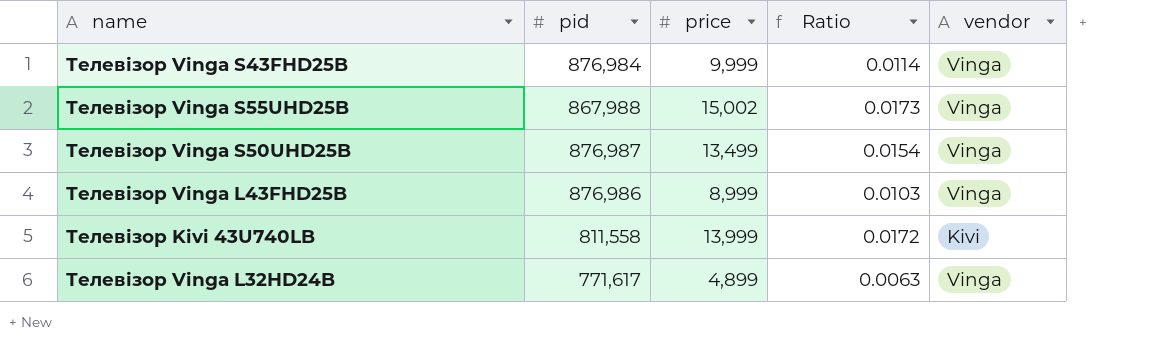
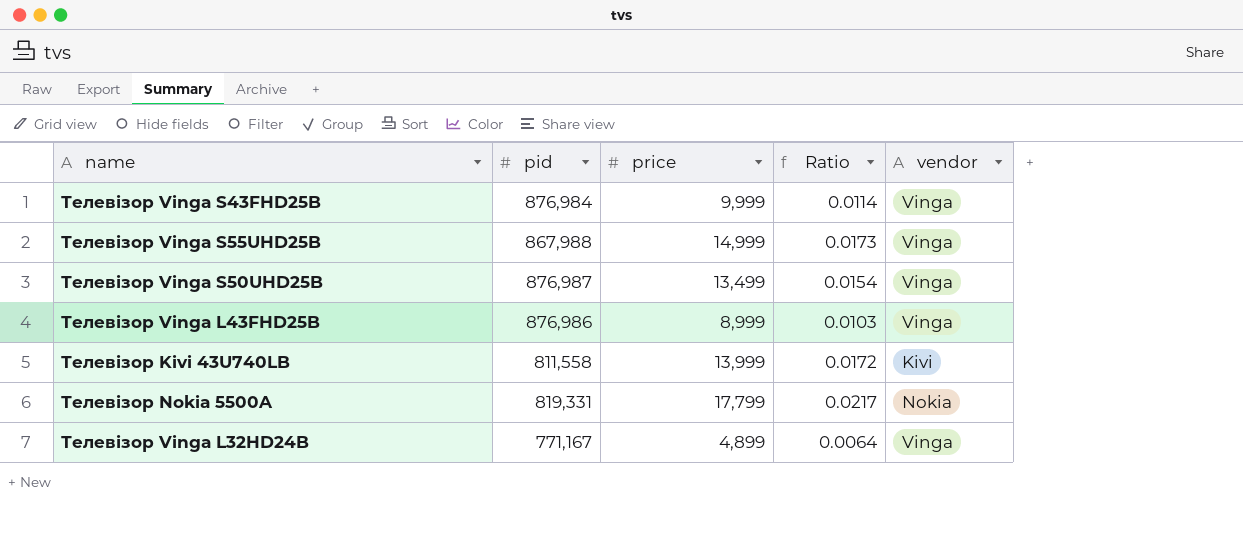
Телевізор Vinga S55UHD25B | price: 15,002 -> 14,999
row Телевізор Nokia 5500A: none -> 819,331 | 17,799 | 0.0217 | Nokia
Телевізор Vinga L32HD24B | pid: 771,617 -> 771,167
Телевізор Vinga L32HD24B | Ratio: 0.0063 -> 0.0064

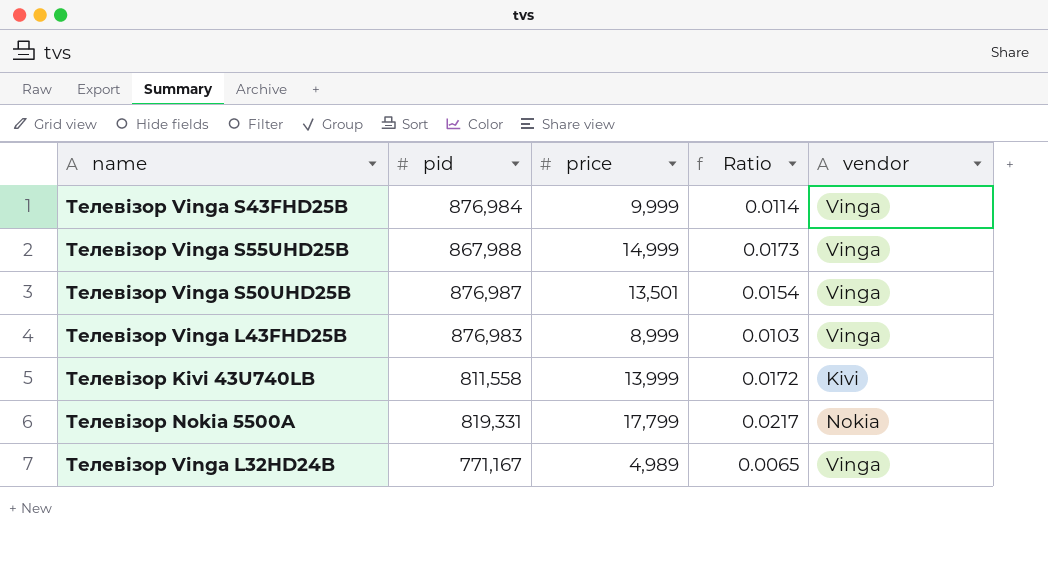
Телевізор Vinga S50UHD25B | price: 13,499 -> 13,501
Телевізор Vinga L43FHD25B | pid: 876,986 -> 876,983
Телевізор Vinga L32HD24B | price: 4,899 -> 4,989
Телевізор Vinga L32HD24B | Ratio: 0.0064 -> 0.0065

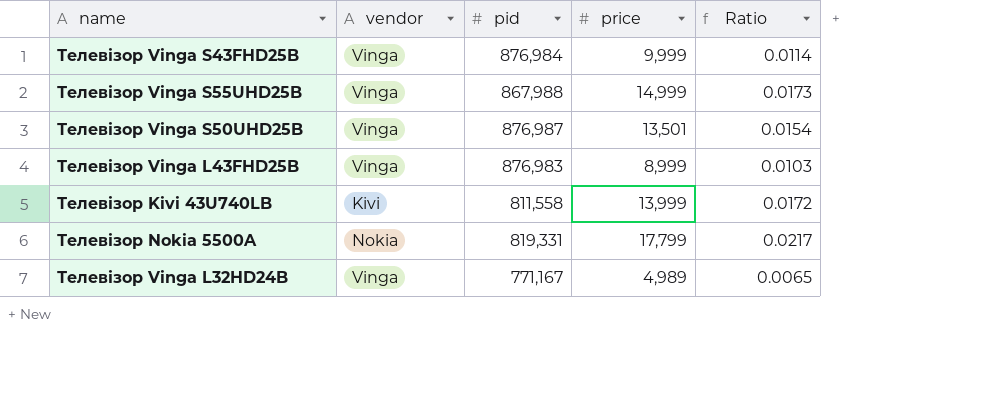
column vendor | position: 5 -> 2

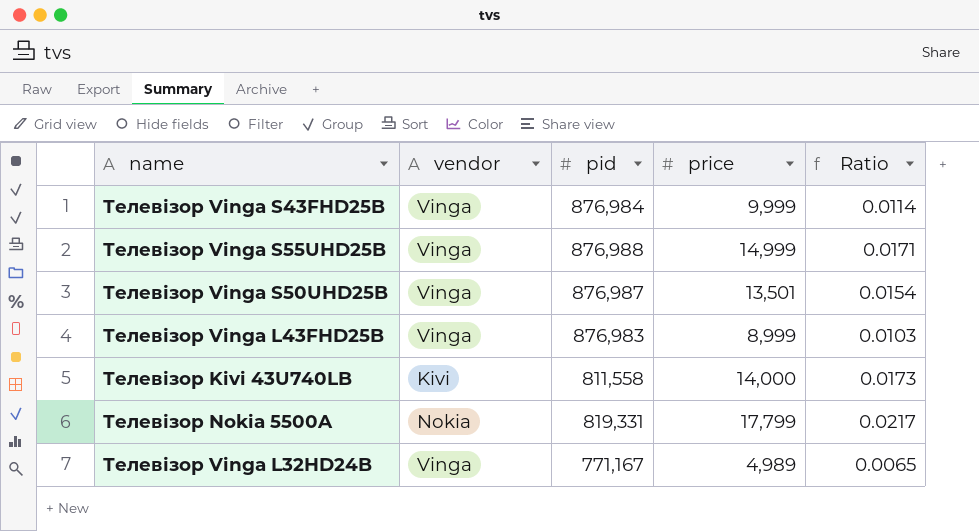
Телевізор Vinga S55UHD25B | pid: 867,988 -> 876,988
Телевізор Vinga S55UHD25B | Ratio: 0.0173 -> 0.0171
Телевізор Kivi 43U740LB | price: 13,999 -> 14,000
Телевізор Kivi 43U740LB | Ratio: 0.0172 -> 0.0173

